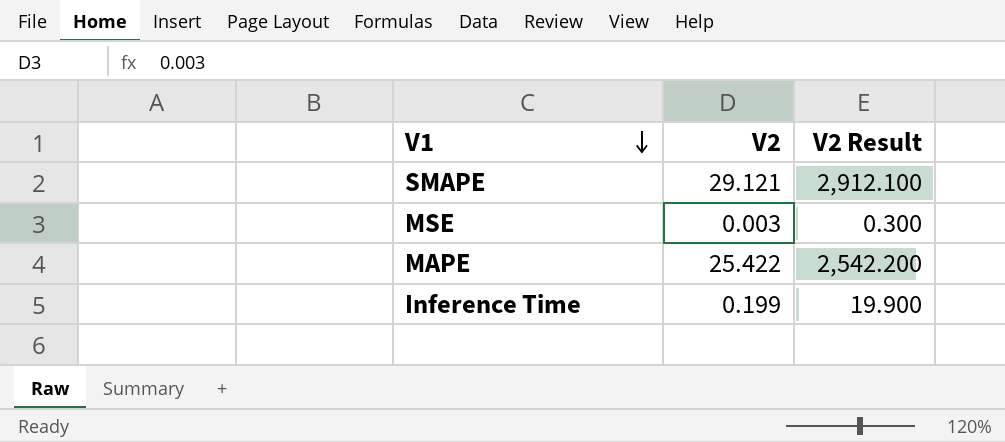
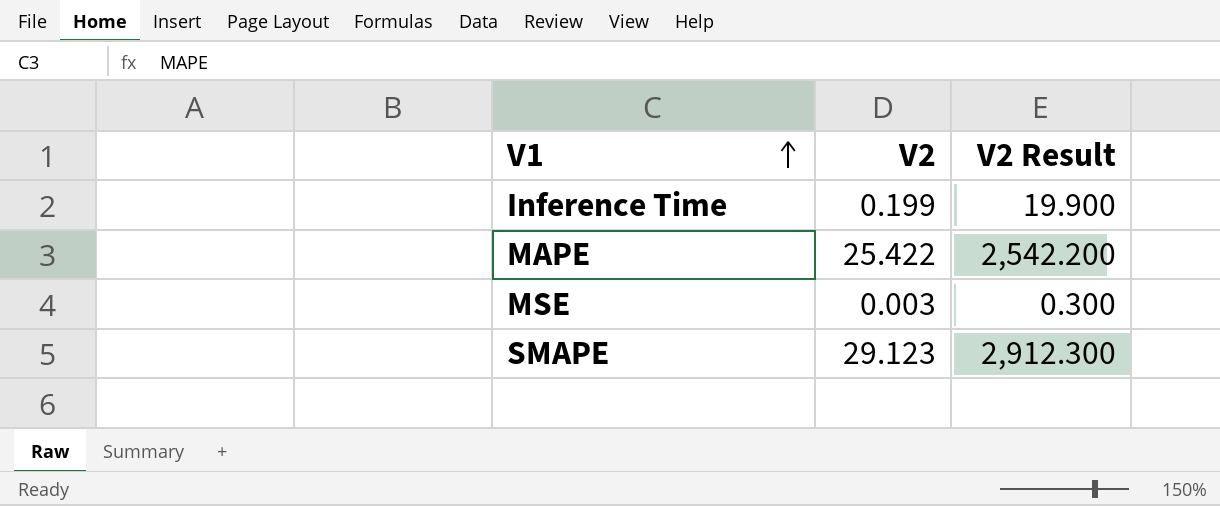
row order: V1 descending -> V1 ascending
SMAPE | V2: 29.121 -> 29.123
SMAPE | V2 Result: 2,912.100 -> 2,912.300

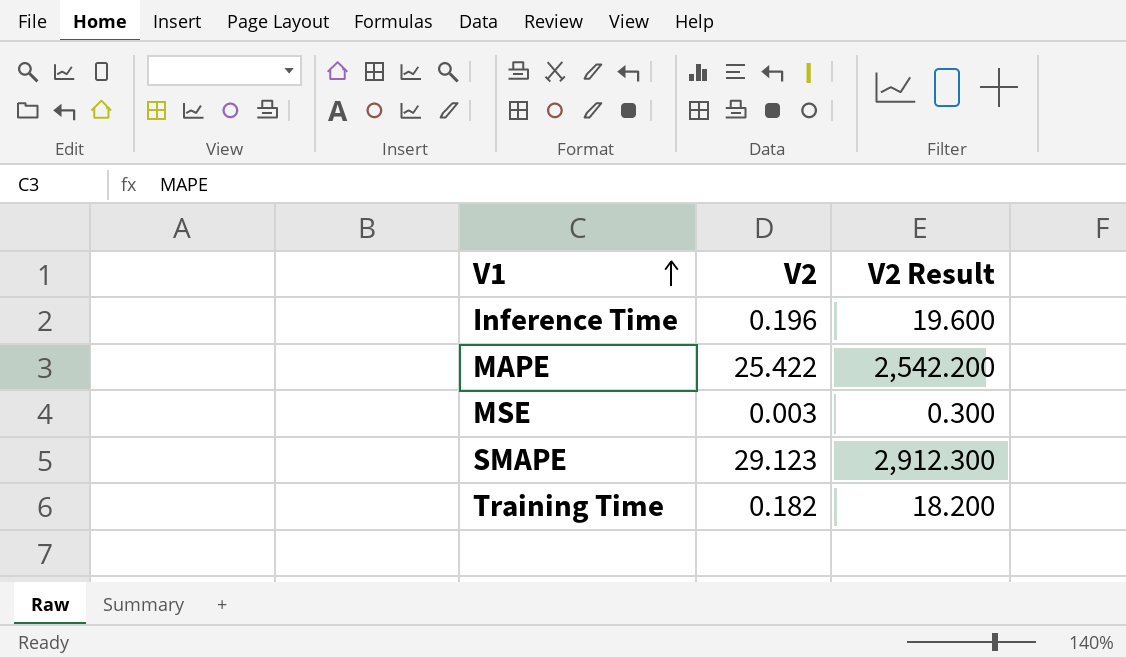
Inference Time | V2: 0.199 -> 0.196
Inference Time | V2 Result: 19.900 -> 19.600
row Training Time: none -> 0.182 | 18.200

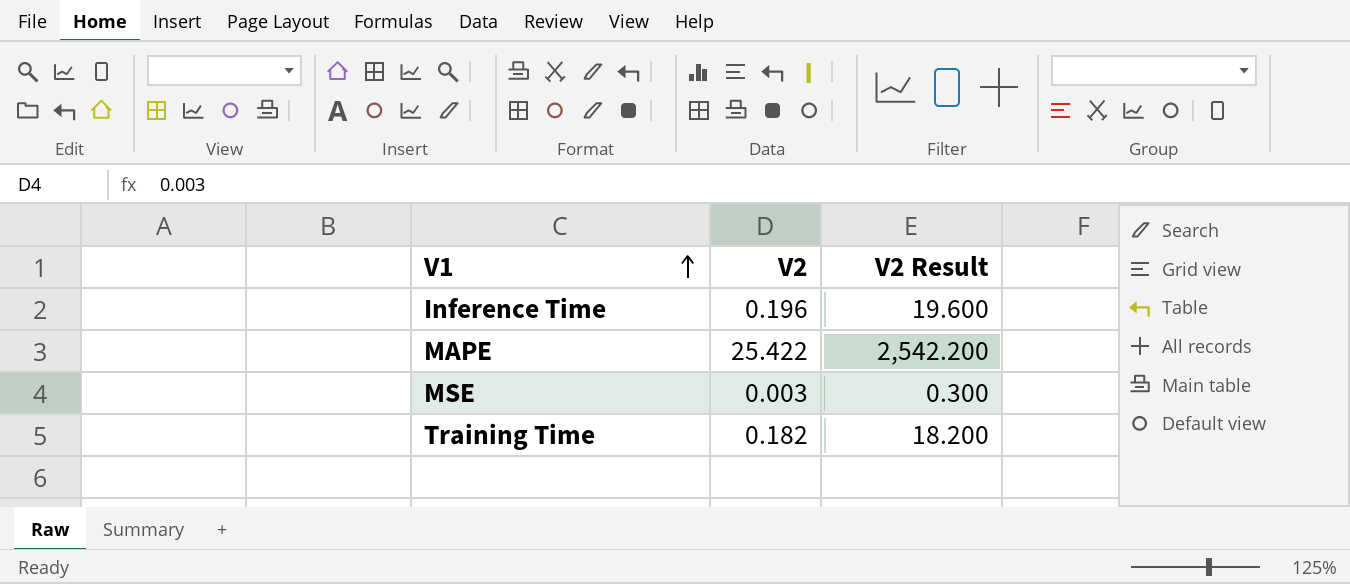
row SMAPE: 29.123 | 2,912.300 -> none

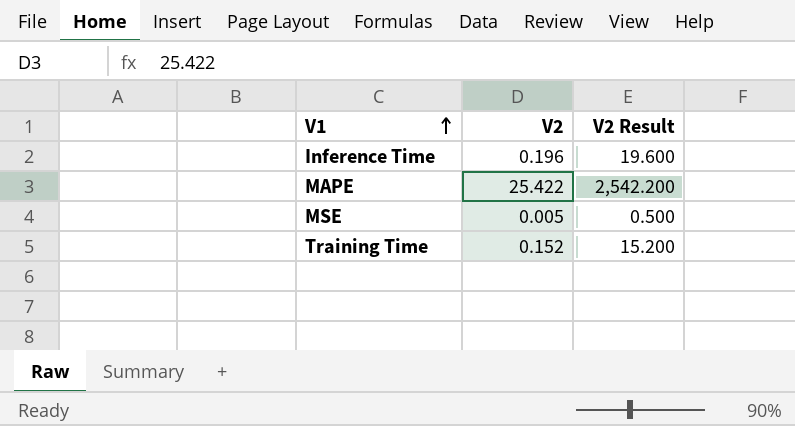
MSE | V2: 0.003 -> 0.005
MSE | V2 Result: 0.300 -> 0.500
Training Time | V2: 0.182 -> 0.152
Training Time | V2 Result: 18.200 -> 15.200

